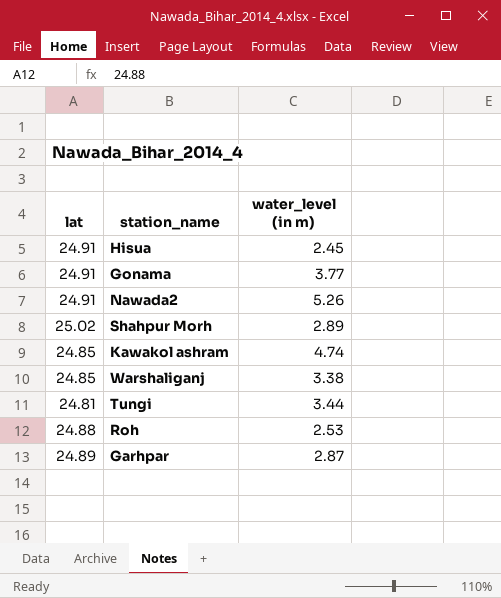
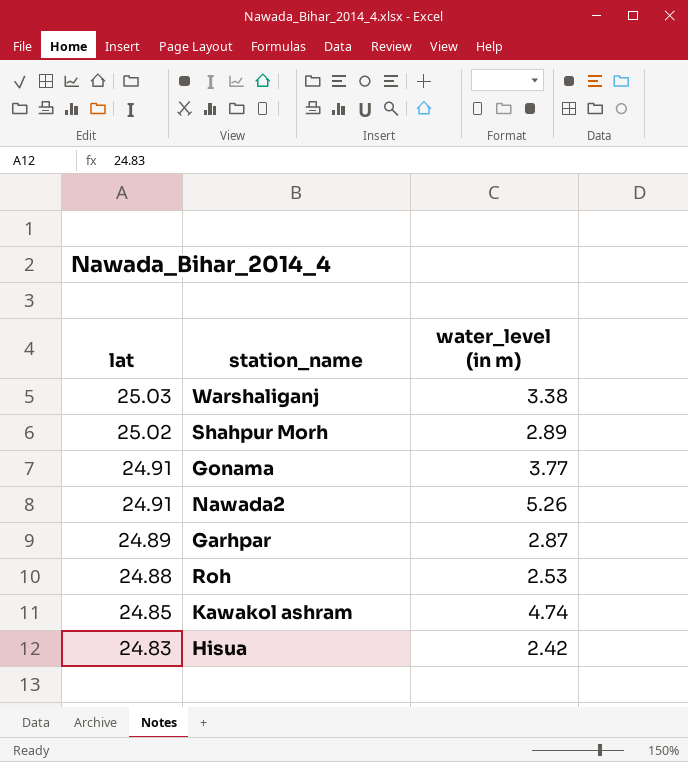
row order: none -> lat descending
row Tungi: 24.81 | 3.44 -> none
Warshaliganj | lat: 24.85 -> 25.03
Hisua | lat: 24.91 -> 24.83
Hisua | water_level (in m): 2.45 -> 2.42

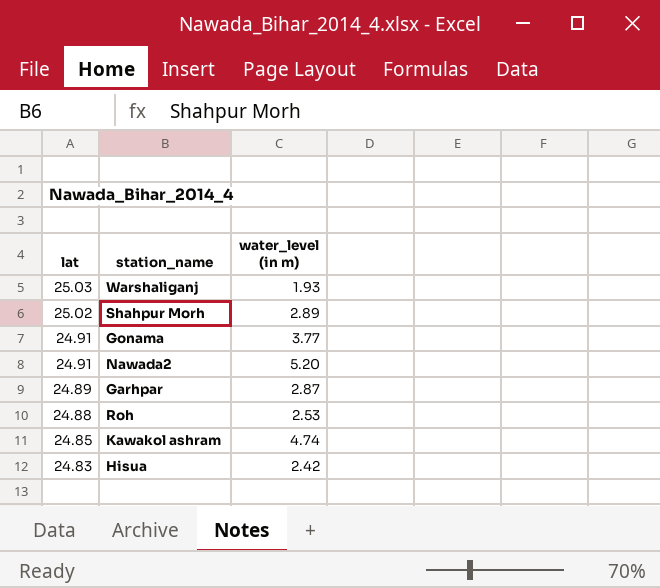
Warshaliganj | water_level (in m): 3.38 -> 1.93
Nawada2 | water_level (in m): 5.26 -> 5.20

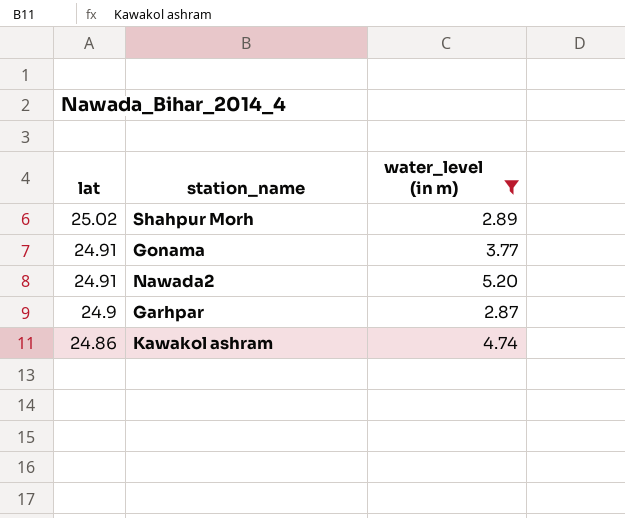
filter: none -> water_level (in m) >= 2.87
Garhpar | lat: 24.89 -> 24.9
Kawakol ashram | lat: 24.85 -> 24.86

